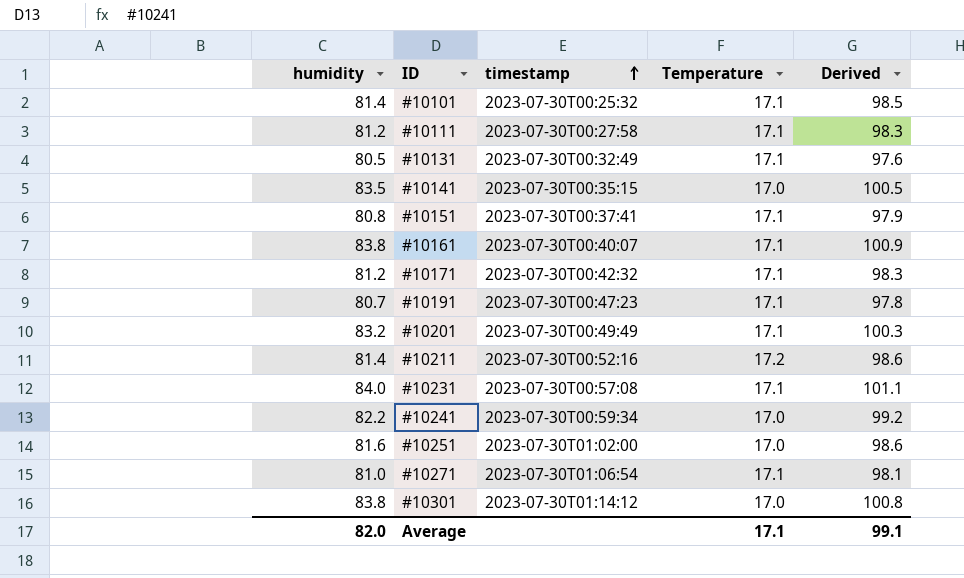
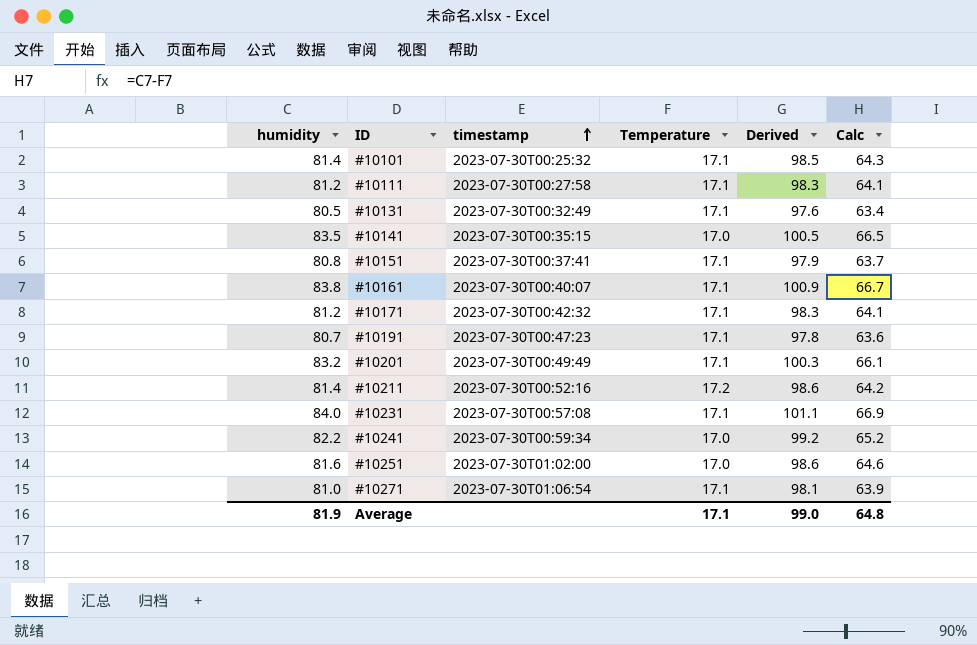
column Calc | formula: none -> [humidity] - [Temperature]
row #10301: 83.8 | 2023-07-30T01:14:12 | 17.0 | 100.8 -> none
Average | humidity: 82.0 -> 81.9
Average | Derived: 99.1 -> 99.0

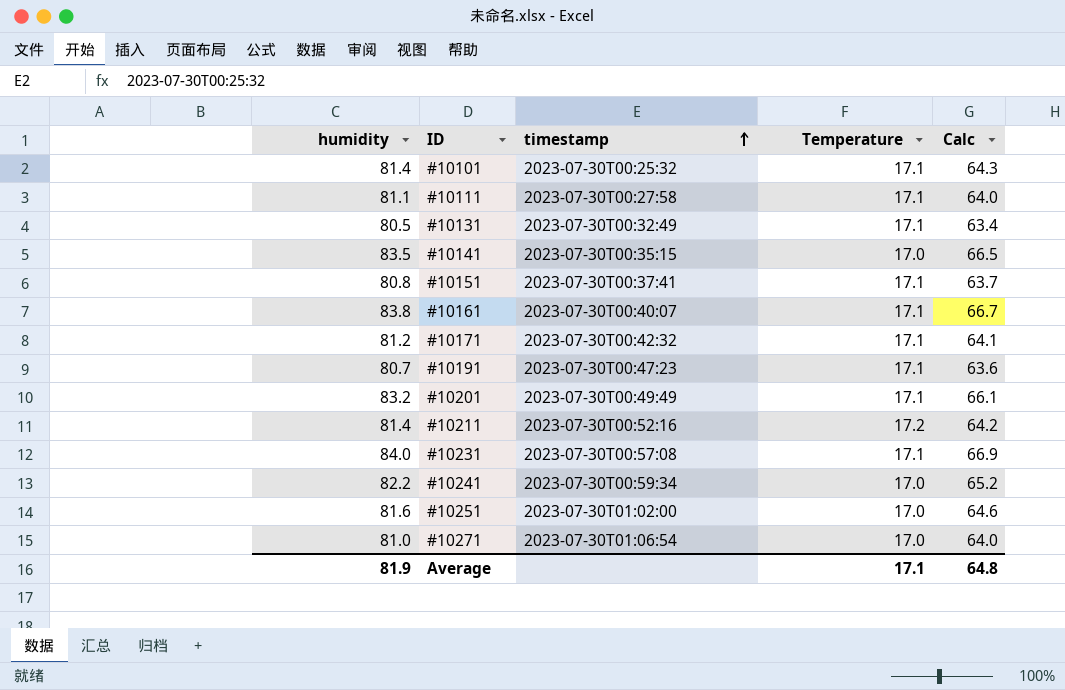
column Derived | formula: [humidity] + [Temperature] -> none
#10111 | humidity: 81.2 -> 81.1
#10111 | Calc: 64.1 -> 64.0
#10271 | Temperature: 17.1 -> 17.0
#10271 | Calc: 63.9 -> 64.0

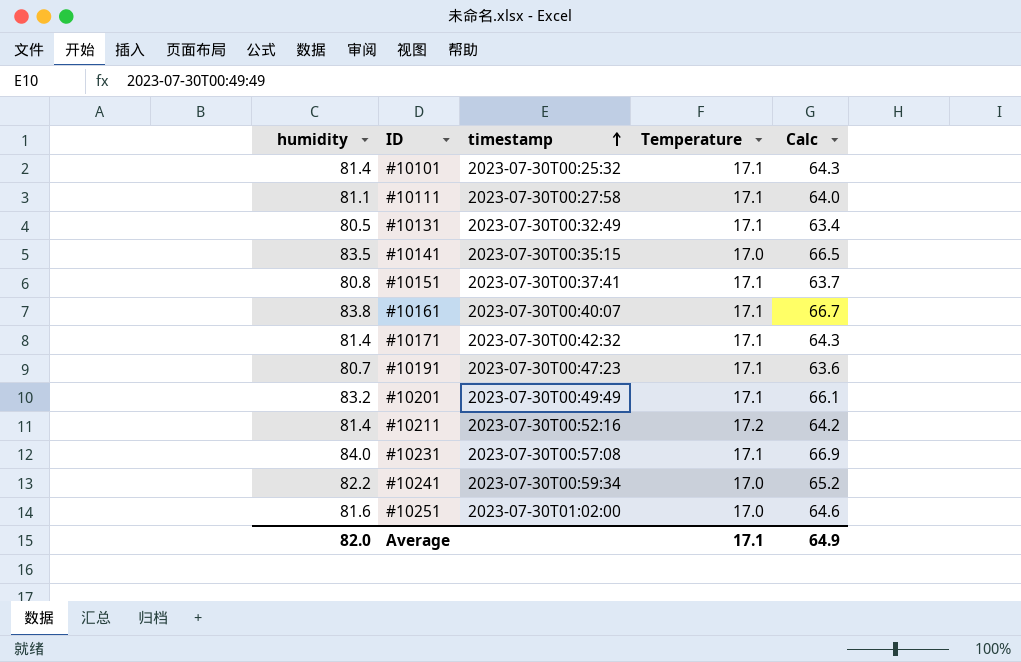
row #10271: 81.0 | 2023-07-30T01:06:54 | 17.0 | 64.0 -> none
#10171 | humidity: 81.2 -> 81.4
#10171 | Calc: 64.1 -> 64.3
Average | humidity: 81.9 -> 82.0
Average | Calc: 64.8 -> 64.9

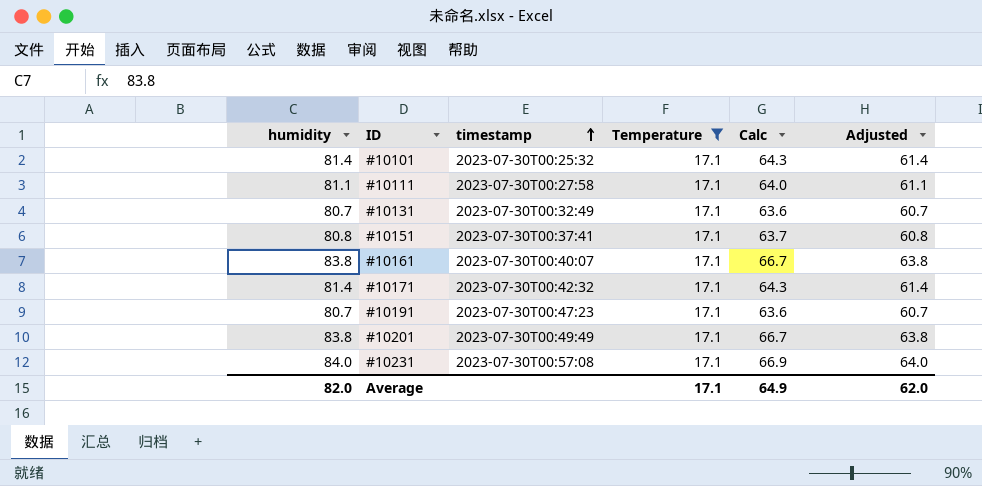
filter: none -> Temperature = 17.1
column Adjusted | formula: none -> [humidity] - 20
#10131 | humidity: 80.5 -> 80.7
#10131 | Calc: 63.4 -> 63.6
#10201 | humidity: 83.2 -> 83.8
#10201 | Calc: 66.1 -> 66.7

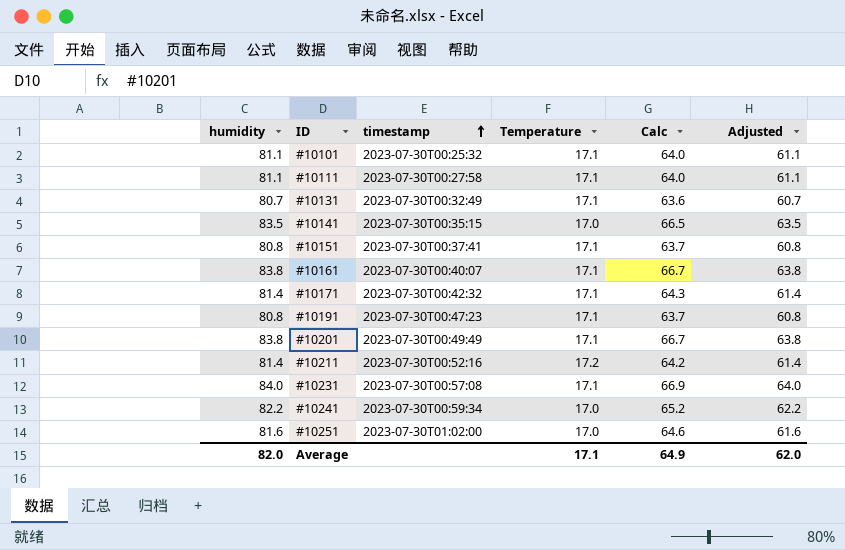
filter: Temperature = 17.1 -> none
#10101 | humidity: 81.4 -> 81.1
#10101 | Calc: 64.3 -> 64.0
#10101 | Adjusted: 61.4 -> 61.1
#10191 | humidity: 80.7 -> 80.8
#10191 | Calc: 63.6 -> 63.7
#10191 | Adjusted: 60.7 -> 60.8

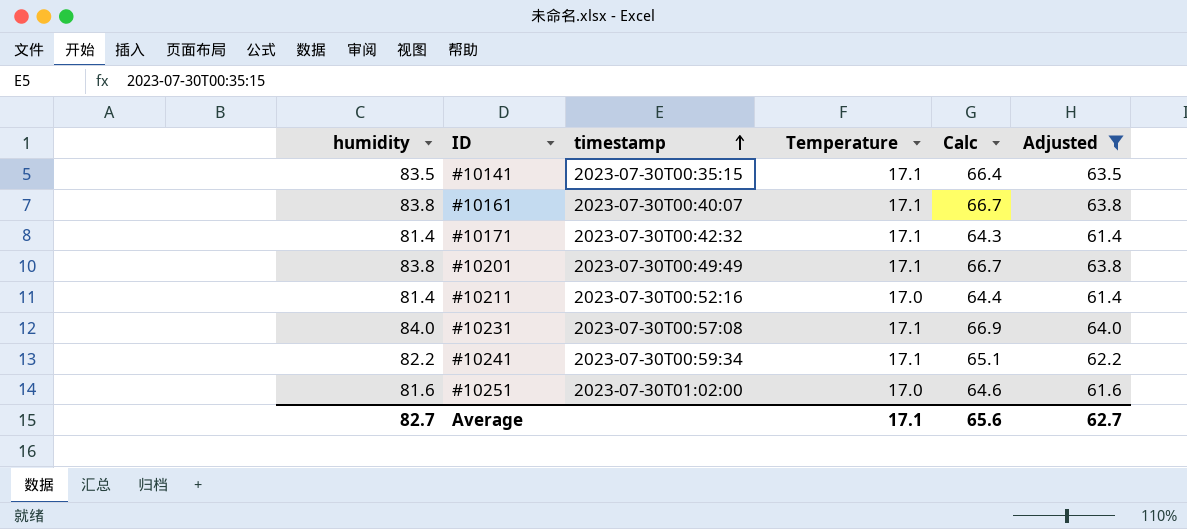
filter: none -> Adjusted >= 61.4
#10141 | Temperature: 17.0 -> 17.1
#10141 | Calc: 66.5 -> 66.4
#10211 | Temperature: 17.2 -> 17.0
#10211 | Calc: 64.2 -> 64.4
#10241 | Temperature: 17.0 -> 17.1
#10241 | Calc: 65.2 -> 65.1
Average | humidity: 82.0 -> 82.7
Average | Calc: 64.9 -> 65.6
Average | Adjusted: 62.0 -> 62.7

